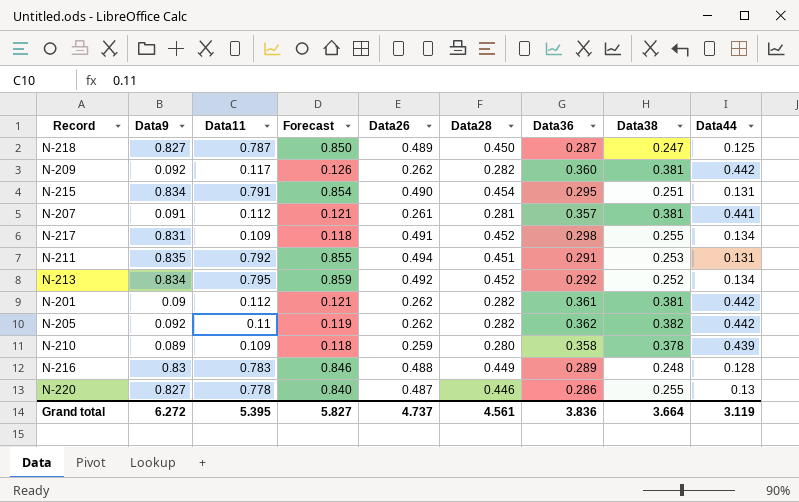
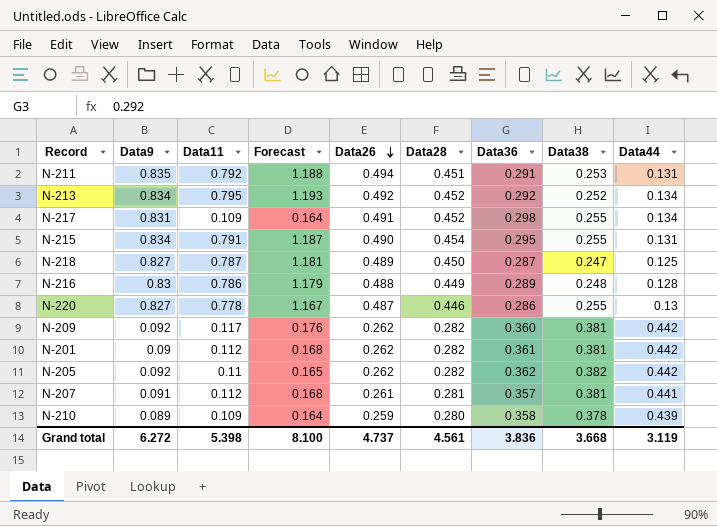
row order: none -> Data26 descending
column Forecast | formula: [Data11] * 1.08 -> [Data11] * 1.5
N-215 | Data38: 0.251 -> 0.255
N-216 | Data11: 0.783 -> 0.786
Grand total | Data11: 5.395 -> 5.398
Grand total | Forecast: 5.827 -> 8.100
Grand total | Data38: 3.664 -> 3.668

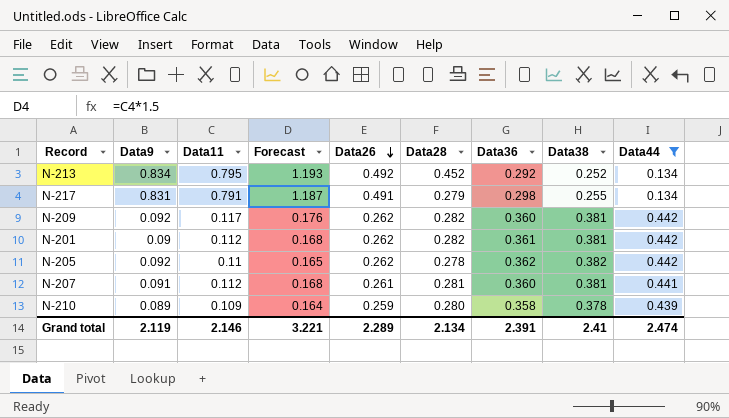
filter: none -> Data44 >= 0.134
N-217 | Data11: 0.109 -> 0.791
N-217 | Forecast: 0.164 -> 1.187
N-217 | Data28: 0.452 -> 0.279
N-205 | Data28: 0.282 -> 0.278
N-207 | Data36: 0.357 -> 0.360
Grand total | Data9: 6.272 -> 2.119
Grand total | Data11: 5.398 -> 2.146
Grand total | Forecast: 8.100 -> 3.221
Grand total | Data26: 4.737 -> 2.289
Grand total | Data28: 4.561 -> 2.134
Grand total | Data36: 3.836 -> 2.391
Grand total | Data38: 3.668 -> 2.41
Grand total | Data44: 3.119 -> 2.474

